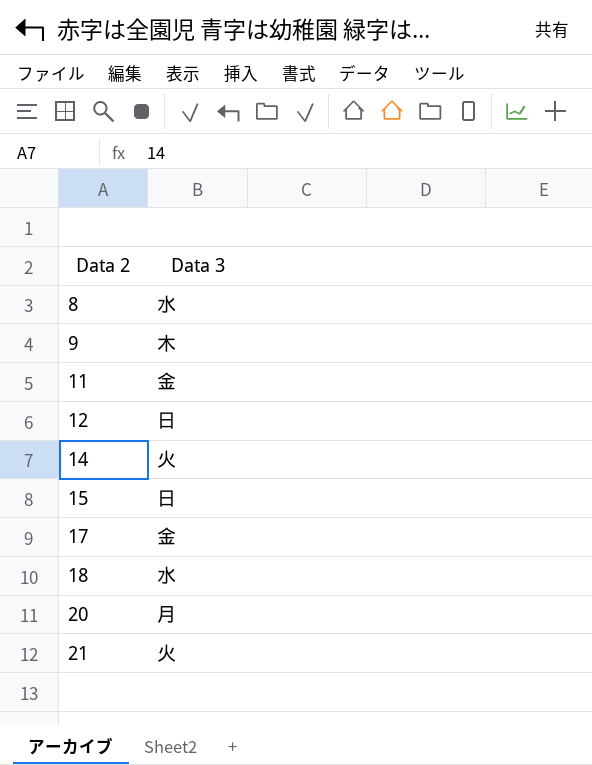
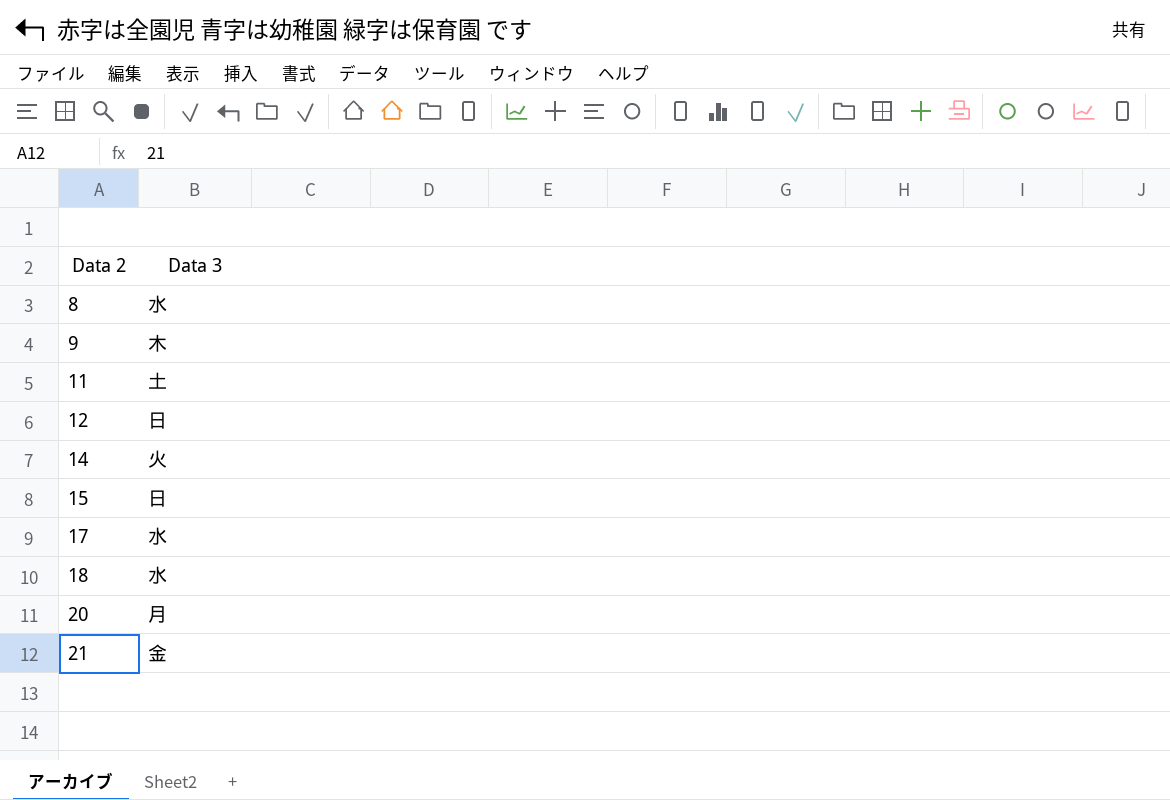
11 | Data 3: 金 -> 土
17 | Data 3: 金 -> 水
21 | Data 3: 火 -> 金

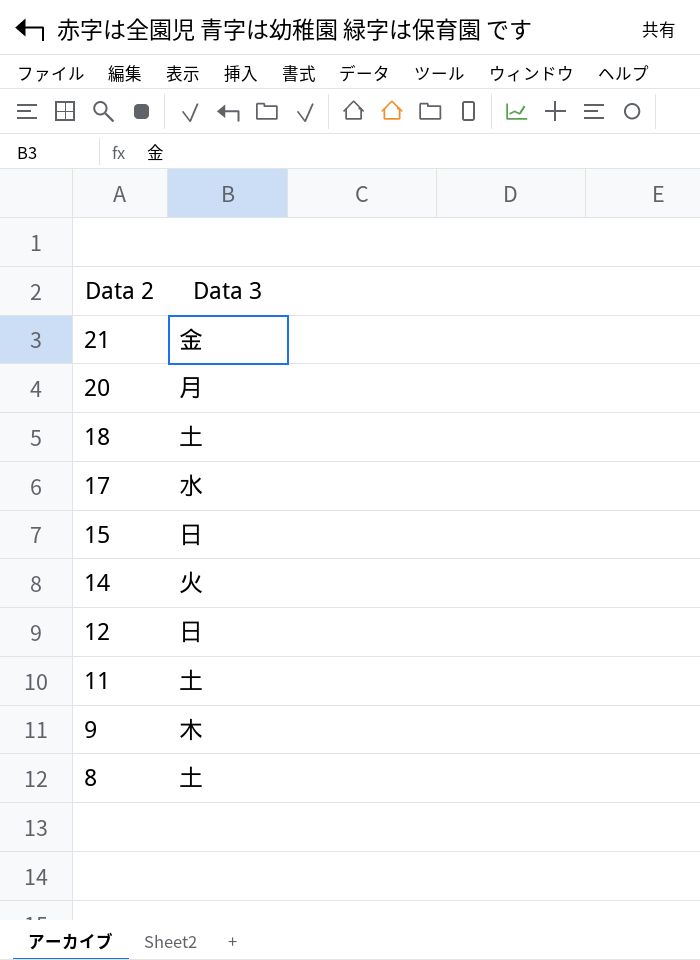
row order: Data 2 ascending -> Data 2 descending
18 | Data 3: 水 -> 土
8 | Data 3: 水 -> 土

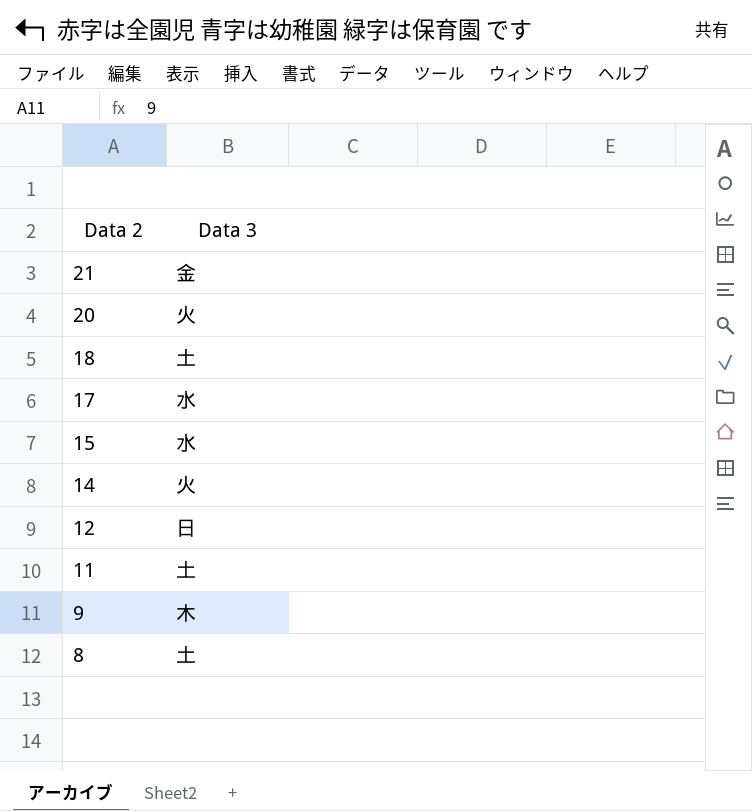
20 | Data 3: 月 -> 火
15 | Data 3: 日 -> 水

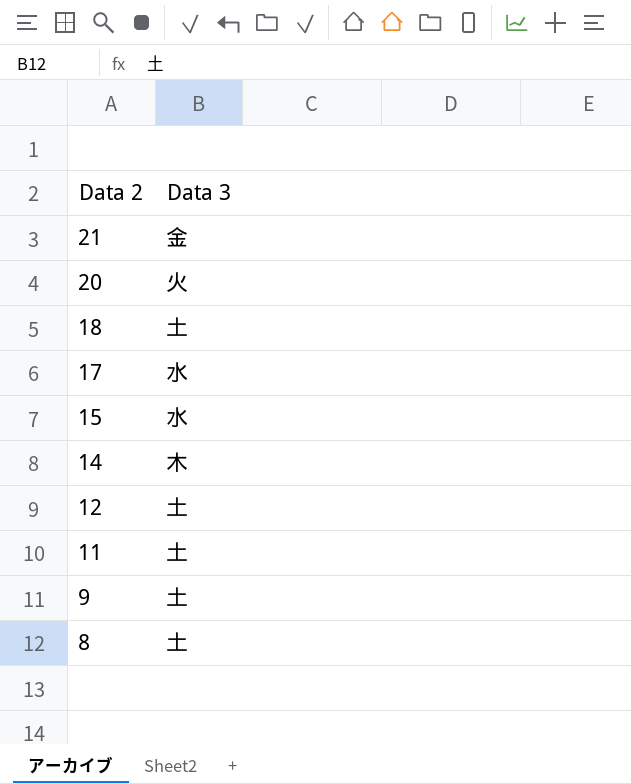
14 | Data 3: 火 -> 木
12 | Data 3: 日 -> 土
9 | Data 3: 木 -> 土

